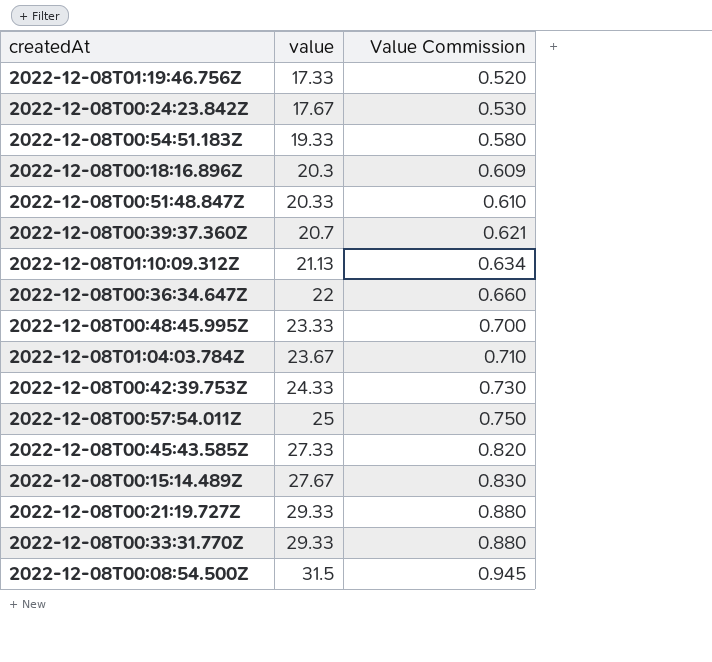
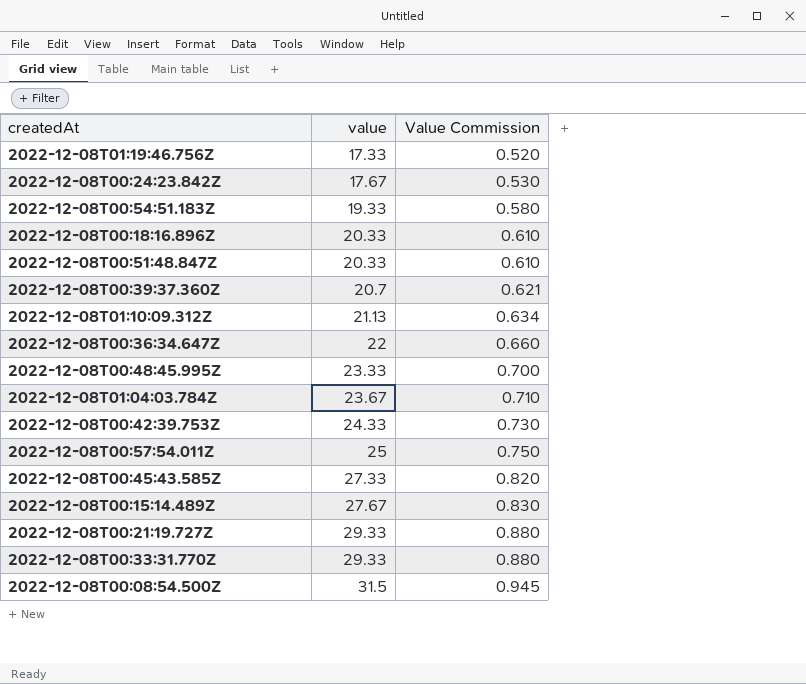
2022-12-08T00:18:16.896Z | value: 20.3 -> 20.33
2022-12-08T00:18:16.896Z | Value Commission: 0.609 -> 0.610

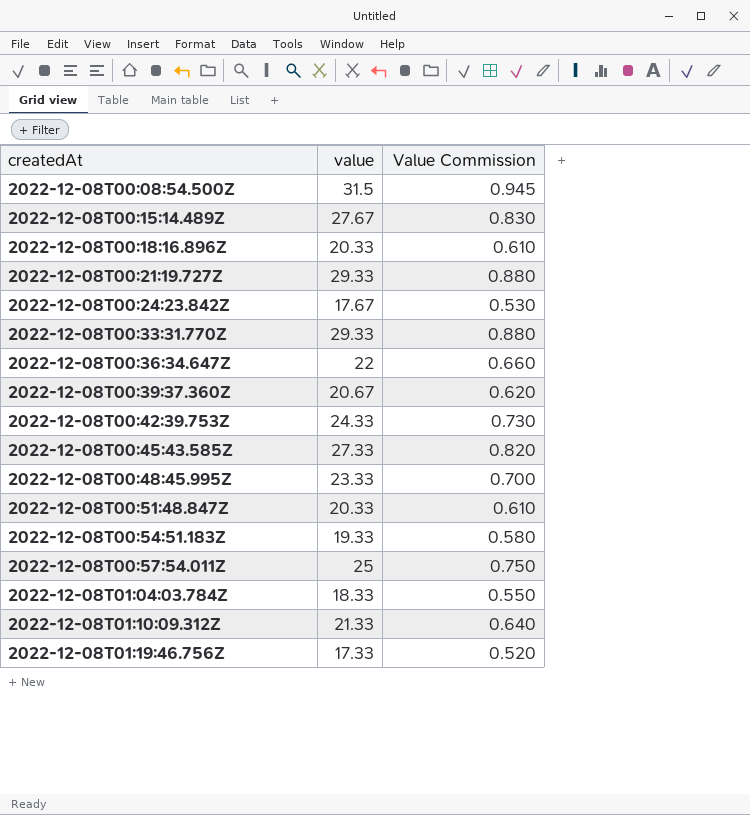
row order: value ascending -> createdAt ascending
2022-12-08T00:39:37.360Z | value: 20.7 -> 20.67
2022-12-08T00:39:37.360Z | Value Commission: 0.621 -> 0.620
2022-12-08T01:04:03.784Z | value: 23.67 -> 18.33
2022-12-08T01:04:03.784Z | Value Commission: 0.710 -> 0.550
2022-12-08T01:10:09.312Z | value: 21.13 -> 21.33
2022-12-08T01:10:09.312Z | Value Commission: 0.634 -> 0.640

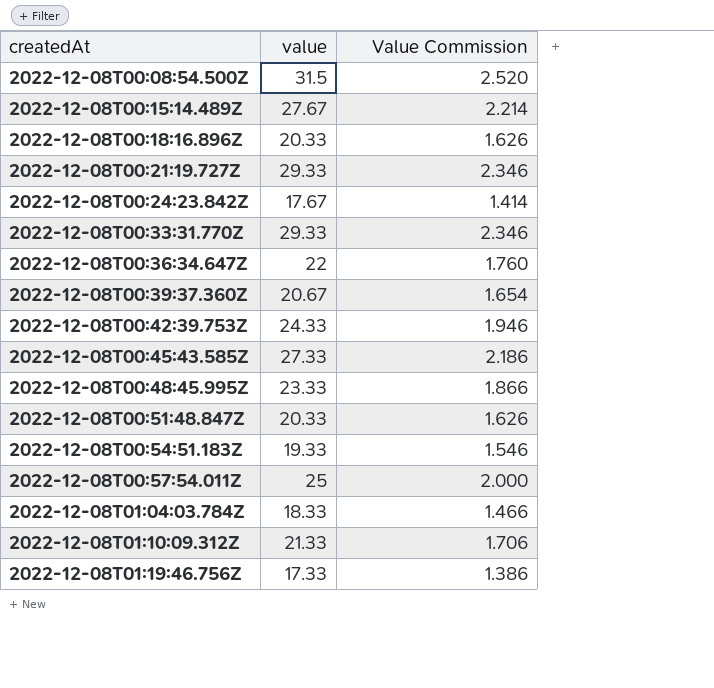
column Value Commission | formula: [value] * 0.03 -> [value] * 0.08

